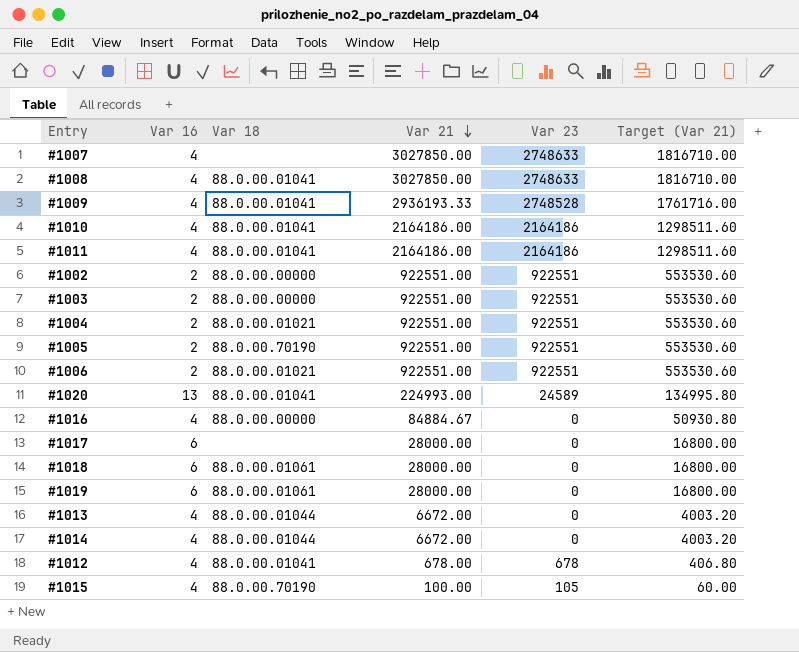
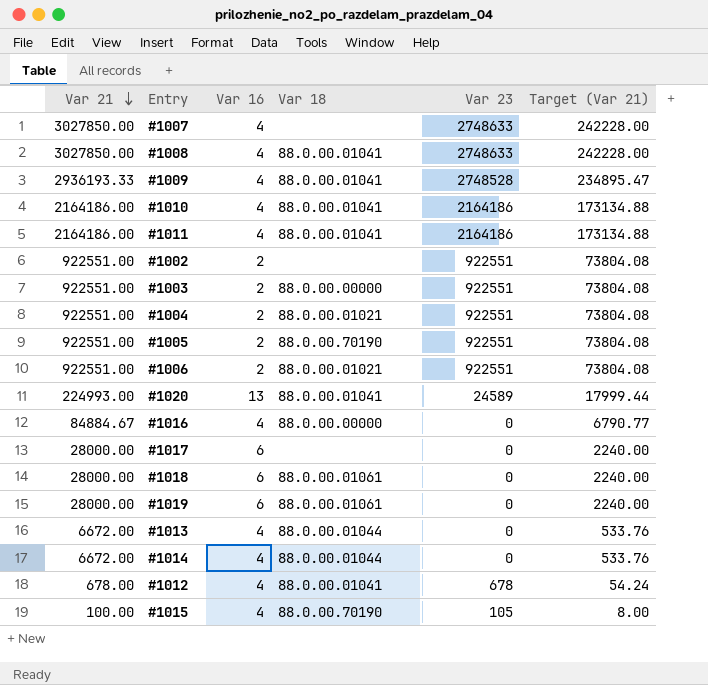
column Var 21 | position: 4 -> 1
column Target (Var 21) | formula: [Var 21] * 0.6 -> [Var 21] * 0.08
#1002 | Var 18: 88.0.00.00000 -> none

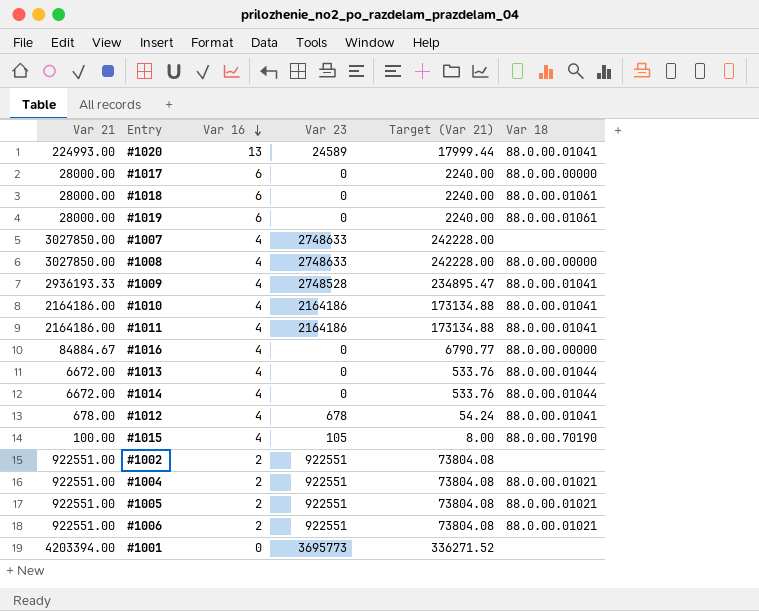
row order: Var 21 descending -> Var 16 descending
column Var 18 | position: 4 -> 6
row #1003: 922551.00 | 2 | 88.0.00.00000 | 922551 | 73804.08 -> none
#1017 | Var 18: none -> 88.0.00.00000
#1008 | Var 18: 88.0.00.01041 -> 88.0.00.00000
#1005 | Var 18: 88.0.00.70190 -> 88.0.00.01021
row #1001: none -> 4203394.00 | 0 | 3695773 | 336271.52 | none

